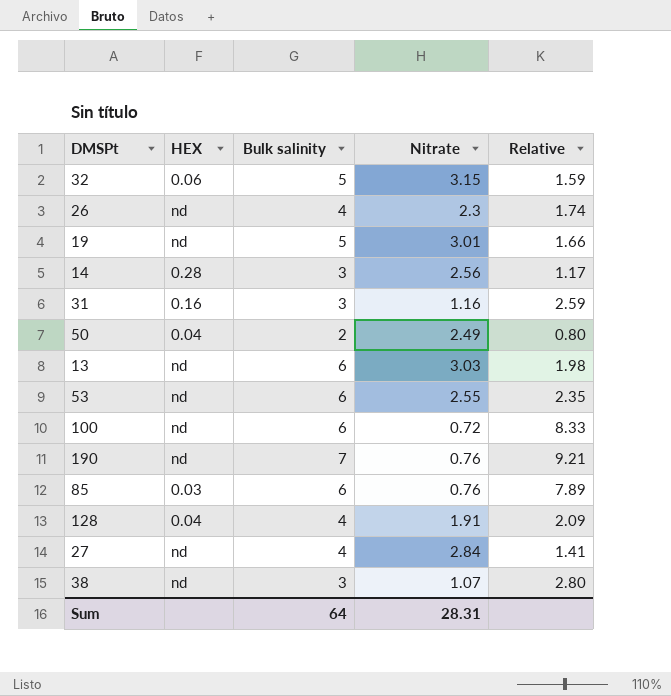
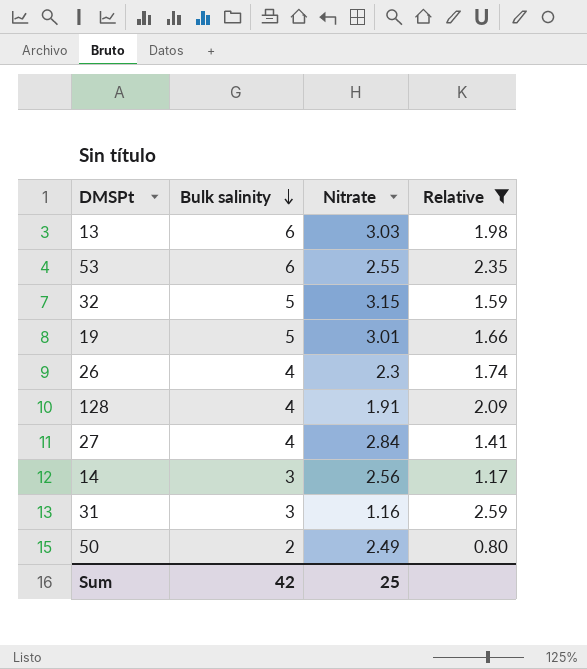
filter: none -> Relative <= 2.59
row order: none -> Bulk salinity descending
column HEX | position: 2 -> none
Sum | Bulk salinity: 64 -> 42
Sum | Nitrate: 28.31 -> 25

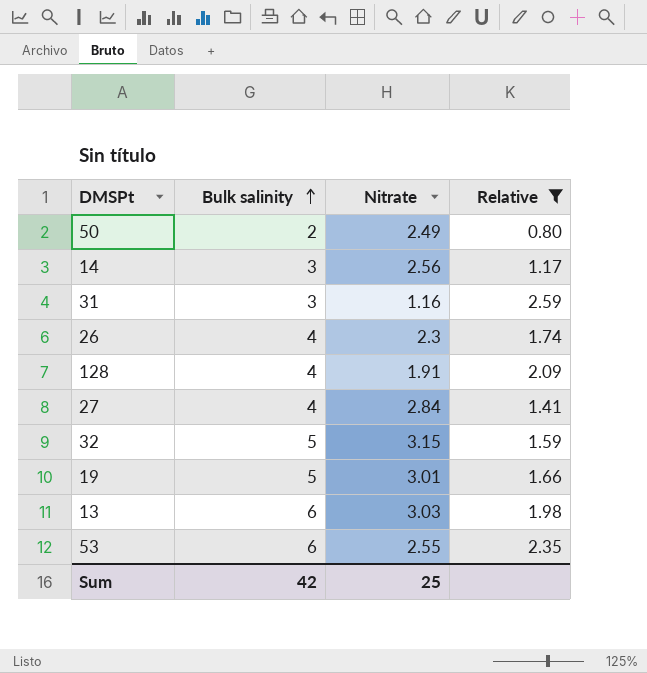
row order: Bulk salinity descending -> Bulk salinity ascending

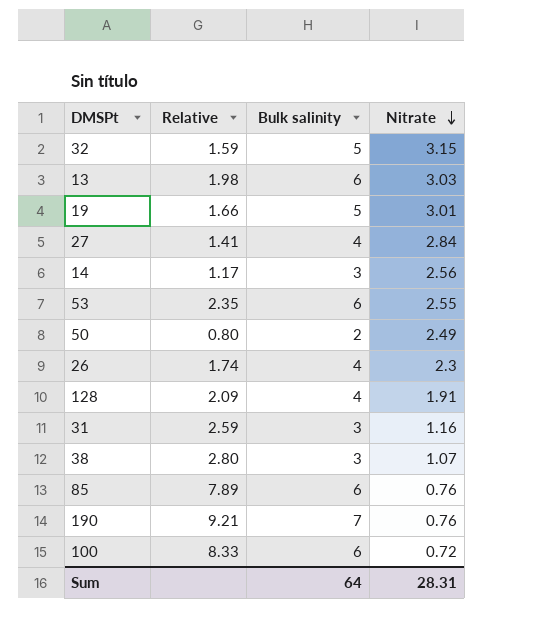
filter: Relative <= 2.59 -> none
row order: Bulk salinity ascending -> Nitrate descending
column Relative | position: 4 -> 2
Sum | Bulk salinity: 42 -> 64
Sum | Nitrate: 25 -> 28.31

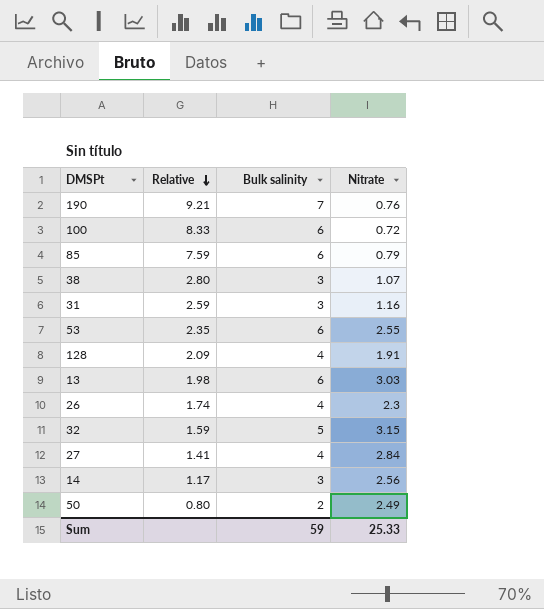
row order: Nitrate descending -> Relative descending
row 19: 1.66 | 5 | 3.01 -> none
85 | Relative: 7.89 -> 7.59
85 | Nitrate: 0.76 -> 0.79
Sum | Bulk salinity: 64 -> 59
Sum | Nitrate: 28.31 -> 25.33

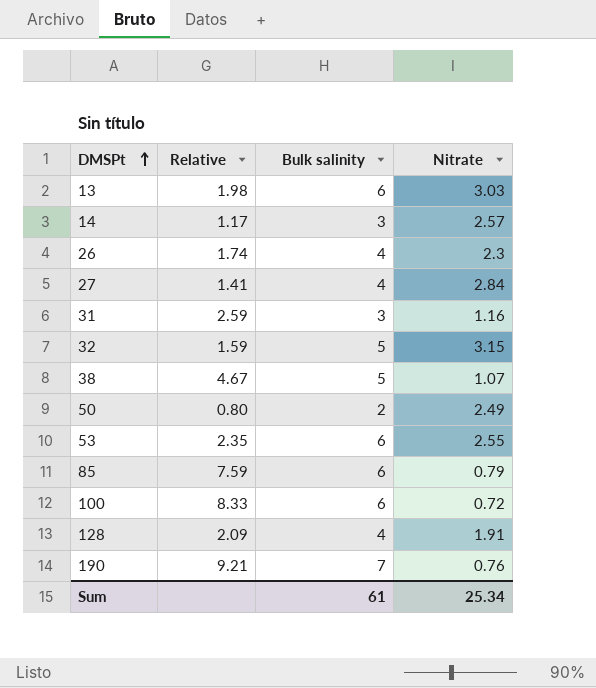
row order: Relative descending -> DMSPt ascending
14 | Nitrate: 2.56 -> 2.57
38 | Relative: 2.80 -> 4.67
38 | Bulk salinity: 3 -> 5
Sum | Bulk salinity: 59 -> 61
Sum | Nitrate: 25.33 -> 25.34

